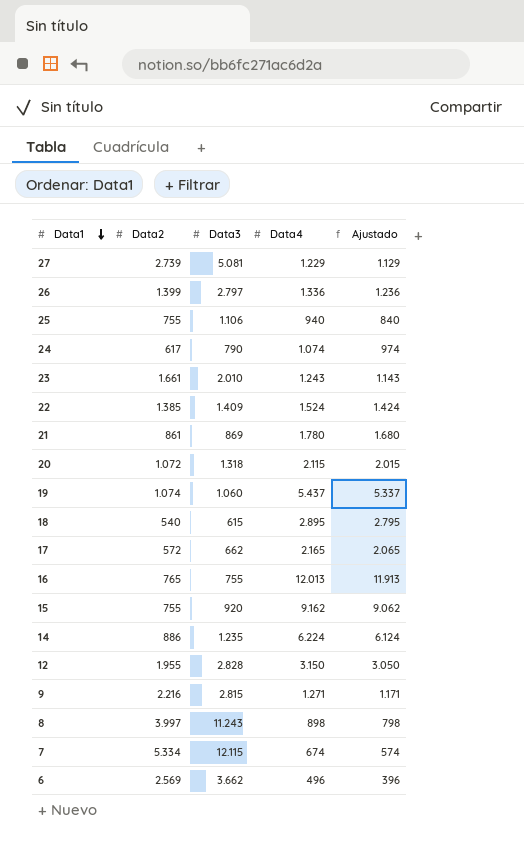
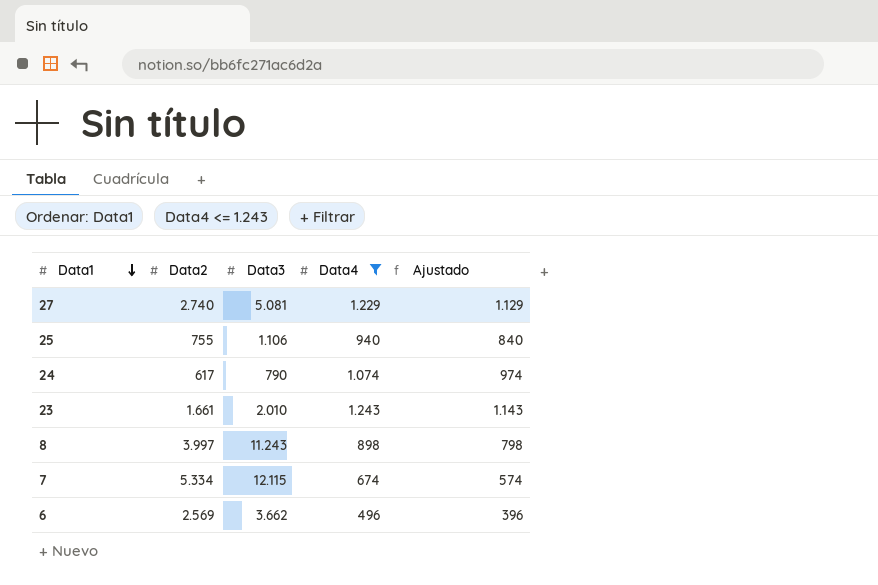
filter: none -> Data4 <= 1.243
27 | Data2: 2.739 -> 2.740

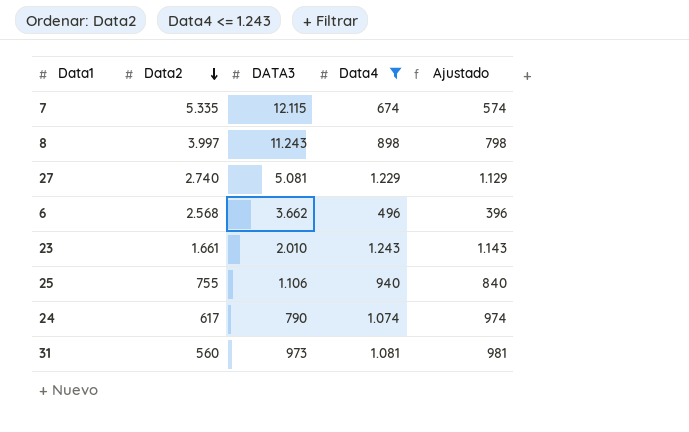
row order: Data1 descending -> Data2 descending
column name: Data3 -> DATA3
7 | Data2: 5.334 -> 5.335
6 | Data2: 2.569 -> 2.568
row 31: none -> 560 | 973 | 1.081 | 981

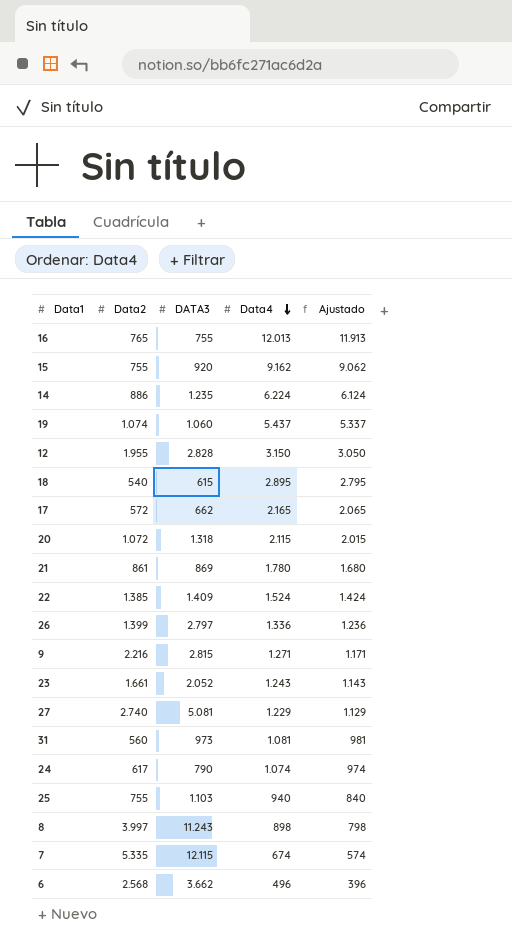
filter: Data4 <= 1.243 -> none
row order: Data2 descending -> Data4 descending
23 | DATA3: 2.010 -> 2.052
25 | DATA3: 1.106 -> 1.103

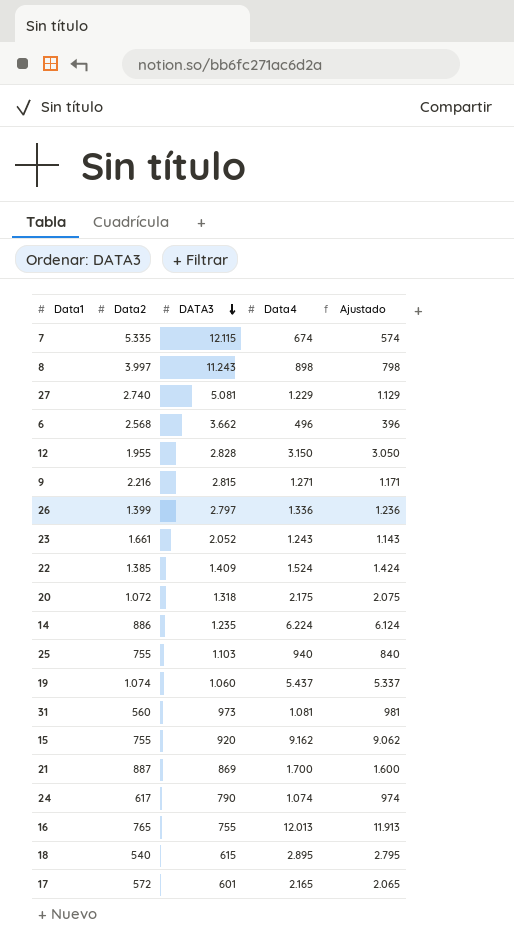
row order: Data4 descending -> DATA3 descending
20 | Data4: 2.115 -> 2.175
20 | Ajustado: 2.015 -> 2.075
21 | Data2: 861 -> 887
21 | Data4: 1.780 -> 1.700
21 | Ajustado: 1.680 -> 1.600
17 | DATA3: 662 -> 601

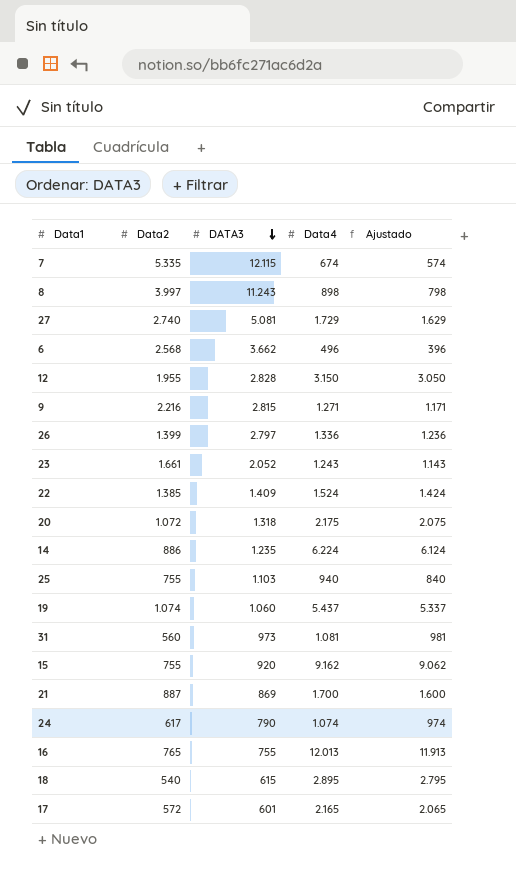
27 | Data4: 1.229 -> 1.729
27 | Ajustado: 1.129 -> 1.629

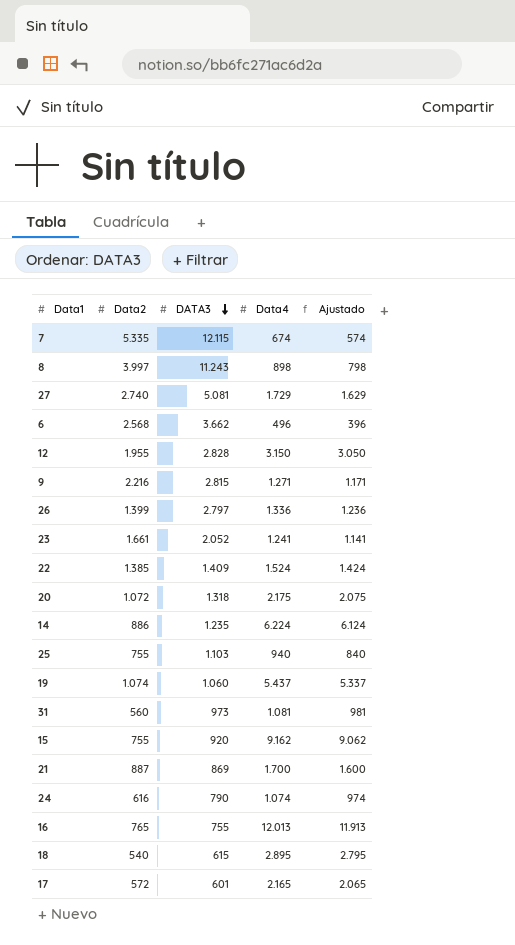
23 | Data4: 1.243 -> 1.241
23 | Ajustado: 1.143 -> 1.141
24 | Data2: 617 -> 616

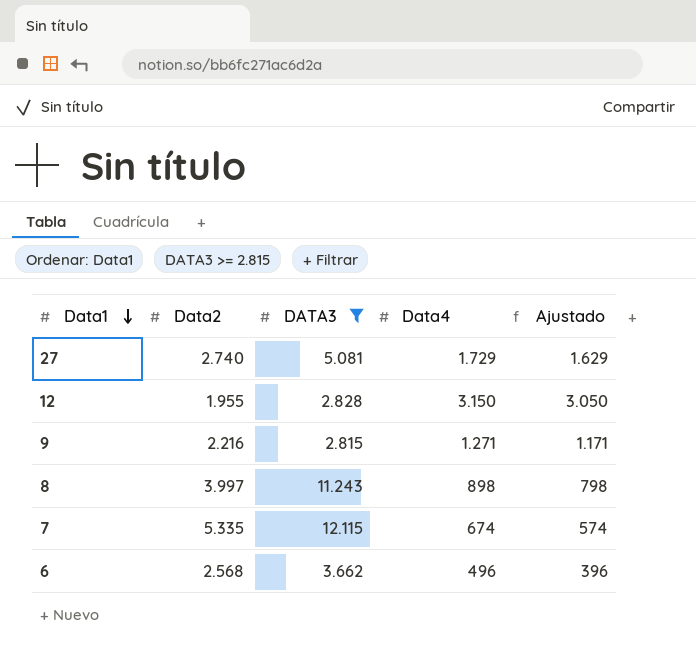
filter: none -> DATA3 >= 2.815
row order: DATA3 descending -> Data1 descending

